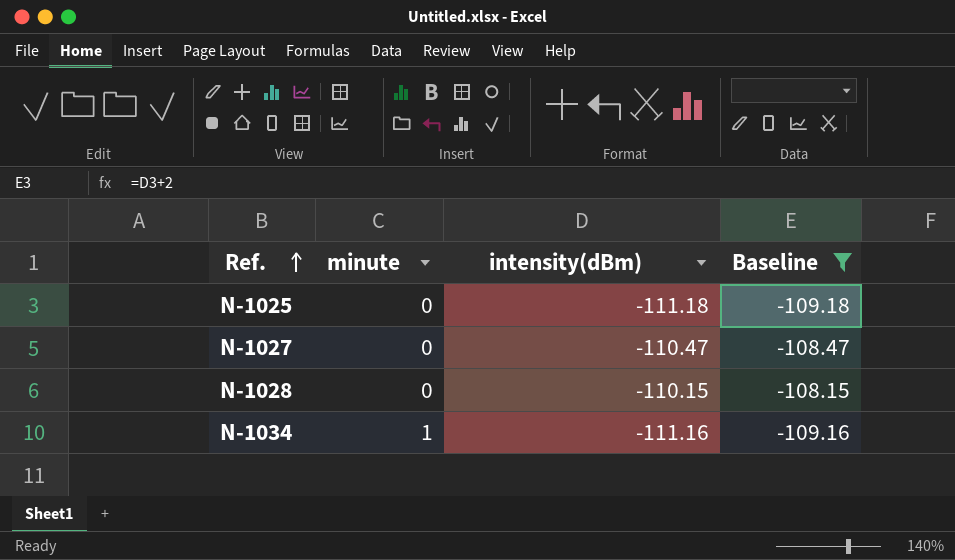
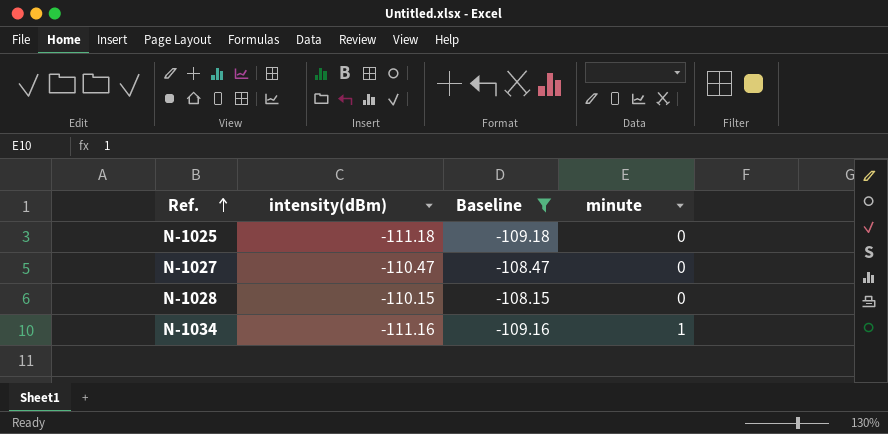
column minute | position: 2 -> 4

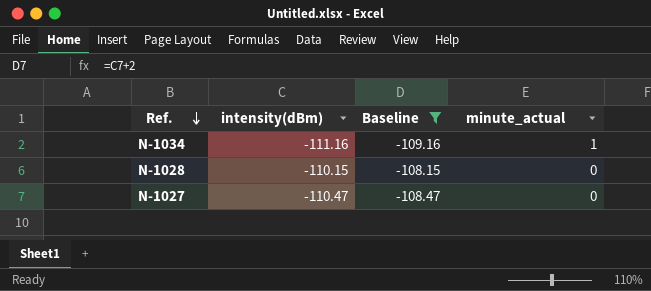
row order: Ref. ascending -> Ref. descending
column name: minute -> minute_actual
row N-1025: -111.18 | -109.18 | 0 -> none

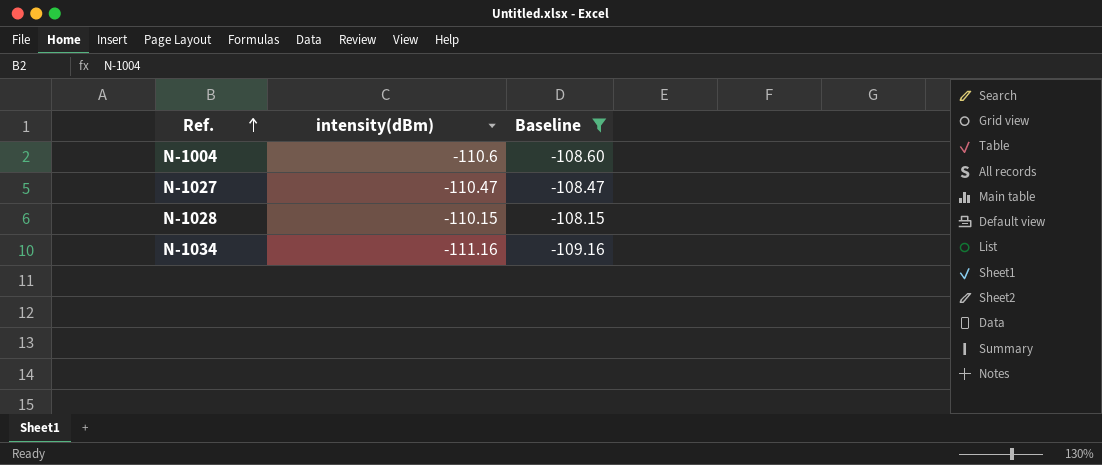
row order: Ref. descending -> Ref. ascending
column minute_actual | position: 4 -> none
row N-1004: none -> -110.6 | -108.60

